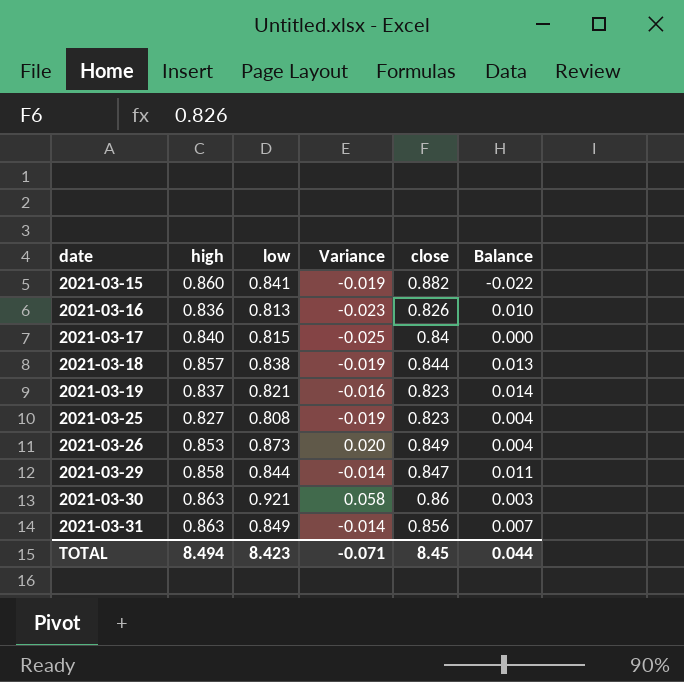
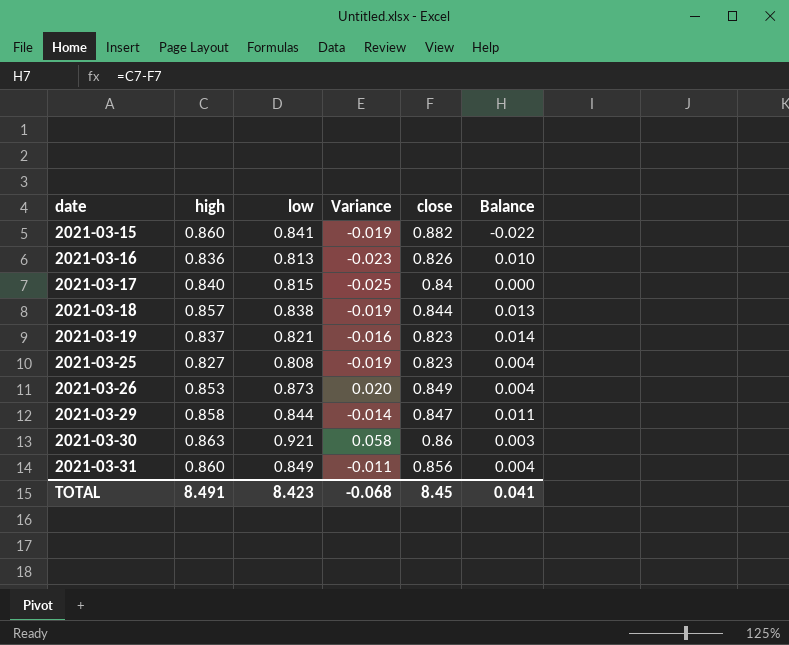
2021-03-31 | high: 0.863 -> 0.860
2021-03-31 | Variance: -0.014 -> -0.011
2021-03-31 | Balance: 0.007 -> 0.004
TOTAL | high: 8.494 -> 8.491
TOTAL | Variance: -0.071 -> -0.068
TOTAL | Balance: 0.044 -> 0.041

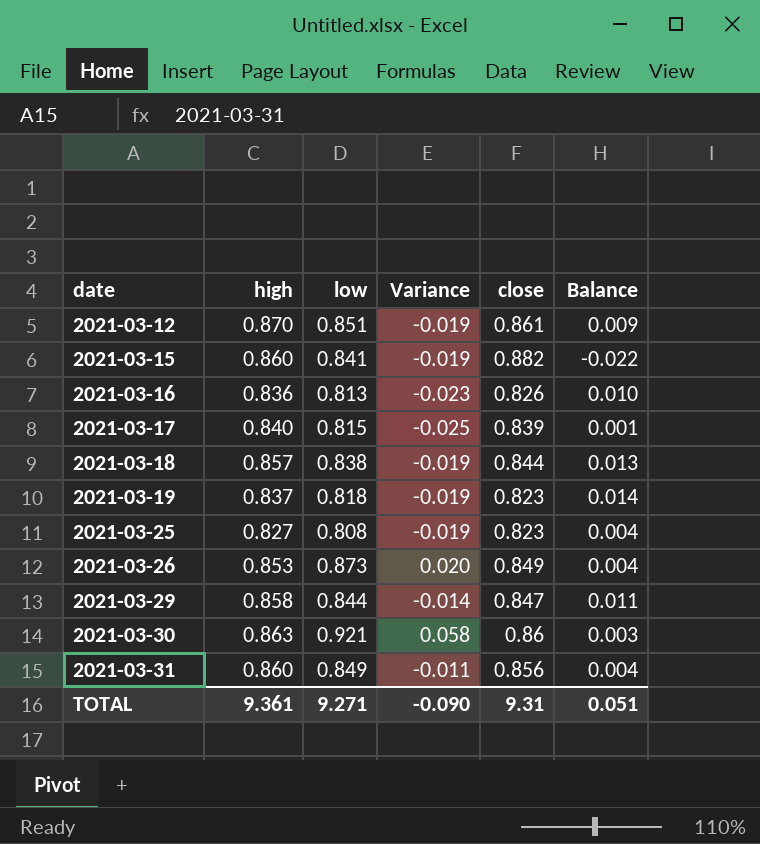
row 2021-03-12: none -> 0.870 | 0.851 | -0.019 | 0.861 | 0.009
2021-03-17 | close: 0.84 -> 0.839
2021-03-17 | Balance: 0.000 -> 0.001
2021-03-19 | low: 0.821 -> 0.818
2021-03-19 | Variance: -0.016 -> -0.019
TOTAL | high: 8.491 -> 9.361
TOTAL | low: 8.423 -> 9.271
TOTAL | Variance: -0.068 -> -0.090
TOTAL | close: 8.45 -> 9.31
TOTAL | Balance: 0.041 -> 0.051

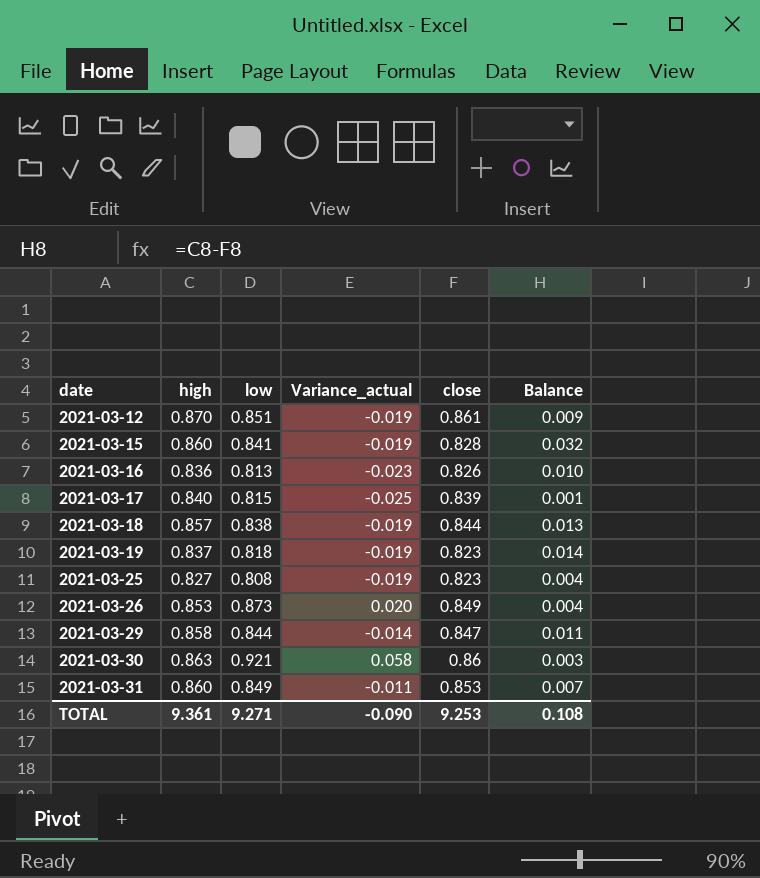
column name: Variance -> Variance_actual
2021-03-15 | close: 0.882 -> 0.828
2021-03-15 | Balance: -0.022 -> 0.032
2021-03-31 | close: 0.856 -> 0.853
2021-03-31 | Balance: 0.004 -> 0.007
TOTAL | close: 9.31 -> 9.253
TOTAL | Balance: 0.051 -> 0.108

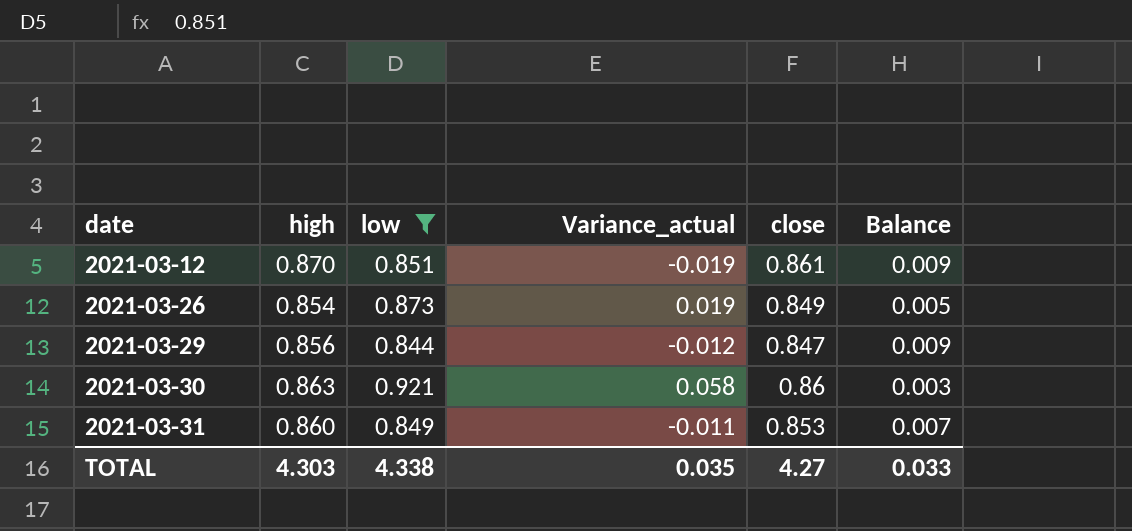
filter: none -> low >= 0.844
2021-03-26 | high: 0.853 -> 0.854
2021-03-26 | Variance_actual: 0.020 -> 0.019
2021-03-26 | Balance: 0.004 -> 0.005
2021-03-29 | high: 0.858 -> 0.856
2021-03-29 | Variance_actual: -0.014 -> -0.012
2021-03-29 | Balance: 0.011 -> 0.009
TOTAL | high: 9.361 -> 4.303
TOTAL | low: 9.271 -> 4.338
TOTAL | Variance_actual: -0.090 -> 0.035
TOTAL | close: 9.253 -> 4.27
TOTAL | Balance: 0.108 -> 0.033

